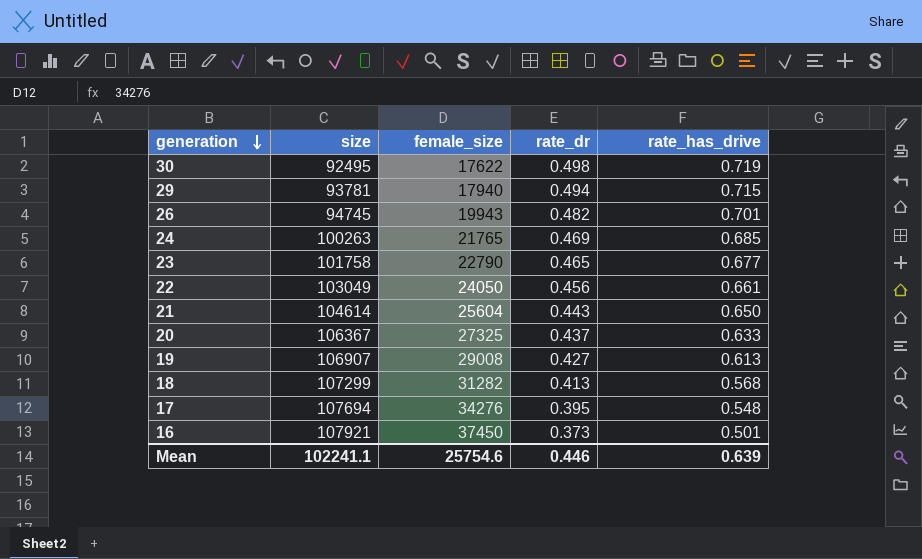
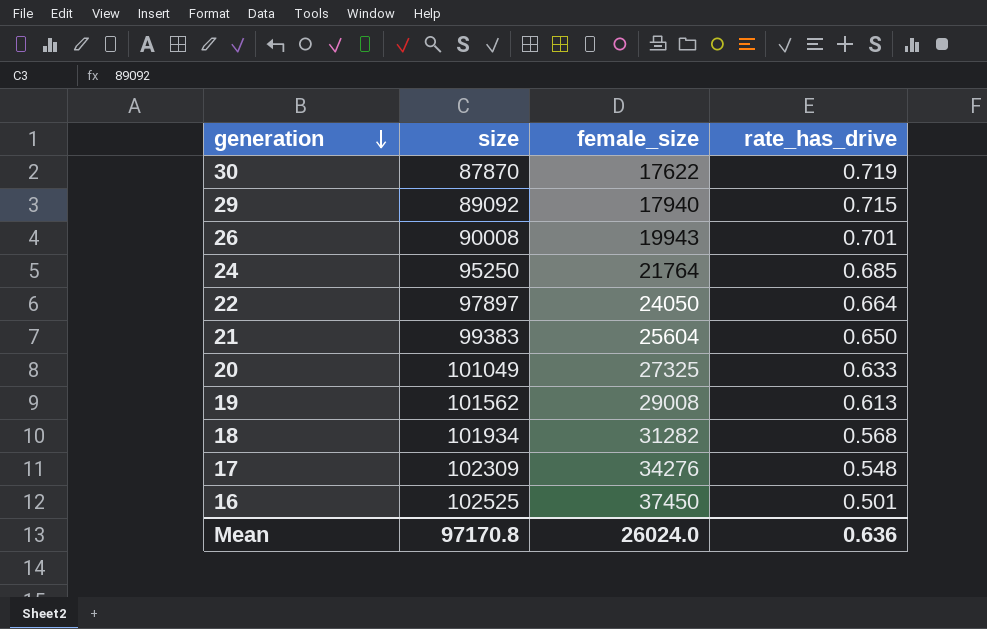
column rate_dr | position: 4 -> none
row 23: 101758 | 22790 | 0.465 | 0.677 -> none
30 | size: 92495 -> 87870
29 | size: 93781 -> 89092
26 | size: 94745 -> 90008
24 | size: 100263 -> 95250
24 | female_size: 21765 -> 21764
22 | size: 103049 -> 97897
22 | rate_has_drive: 0.661 -> 0.664
21 | size: 104614 -> 99383
20 | size: 106367 -> 101049
19 | size: 106907 -> 101562
18 | size: 107299 -> 101934
17 | size: 107694 -> 102309
16 | size: 107921 -> 102525
Mean | size: 102241.1 -> 97170.8
Mean | female_size: 25754.6 -> 26024.0
Mean | rate_has_drive: 0.639 -> 0.636

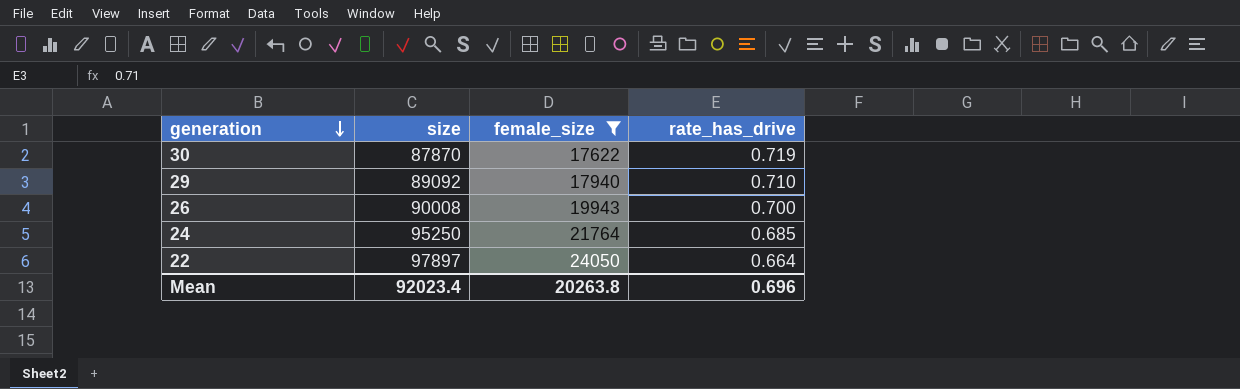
filter: none -> female_size <= 24050
29 | rate_has_drive: 0.715 -> 0.710
26 | rate_has_drive: 0.701 -> 0.700
Mean | size: 97170.8 -> 92023.4
Mean | female_size: 26024.0 -> 20263.8
Mean | rate_has_drive: 0.636 -> 0.696

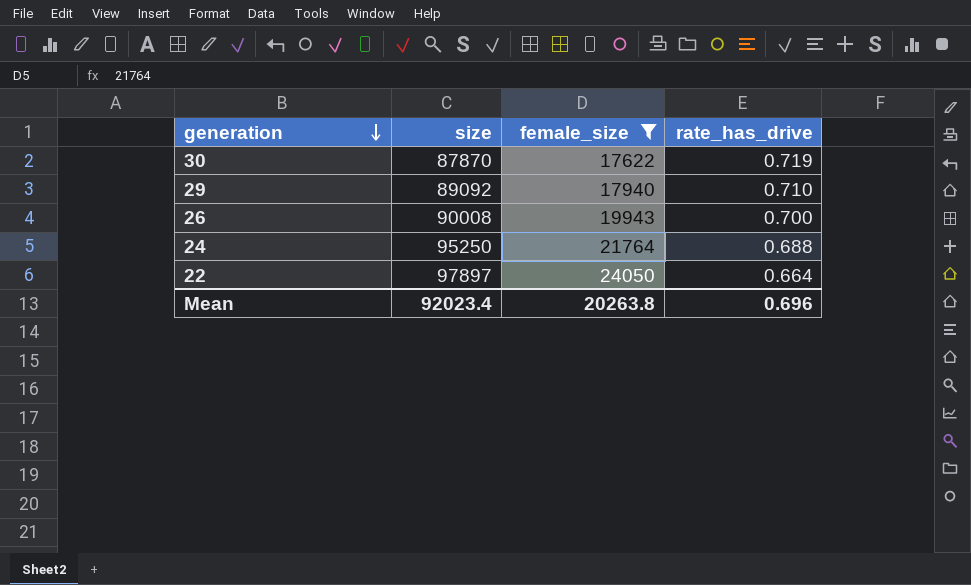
24 | rate_has_drive: 0.685 -> 0.688

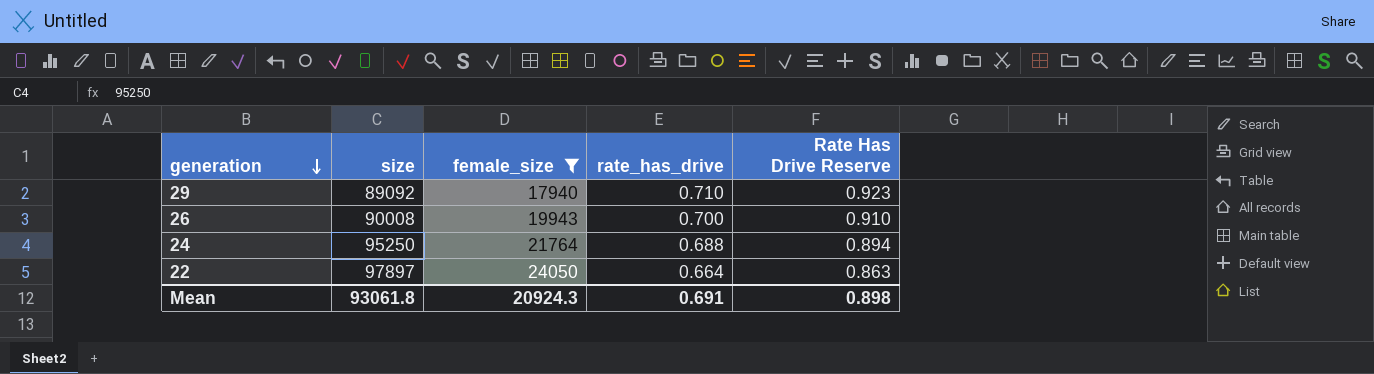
column Rate Has Drive Reserve | formula: none -> [rate_has_drive] * 1.3
row 30: 87870 | 17622 | 0.719 -> none
Mean | size: 92023.4 -> 93061.8
Mean | female_size: 20263.8 -> 20924.3
Mean | rate_has_drive: 0.696 -> 0.691

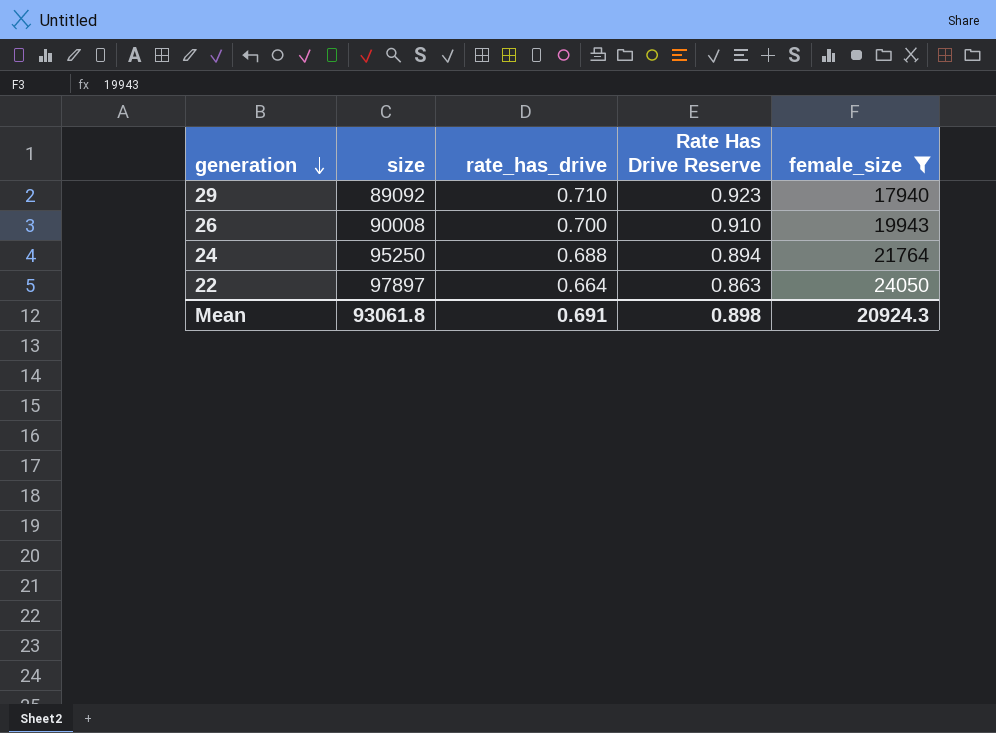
column female_size | position: 3 -> 5

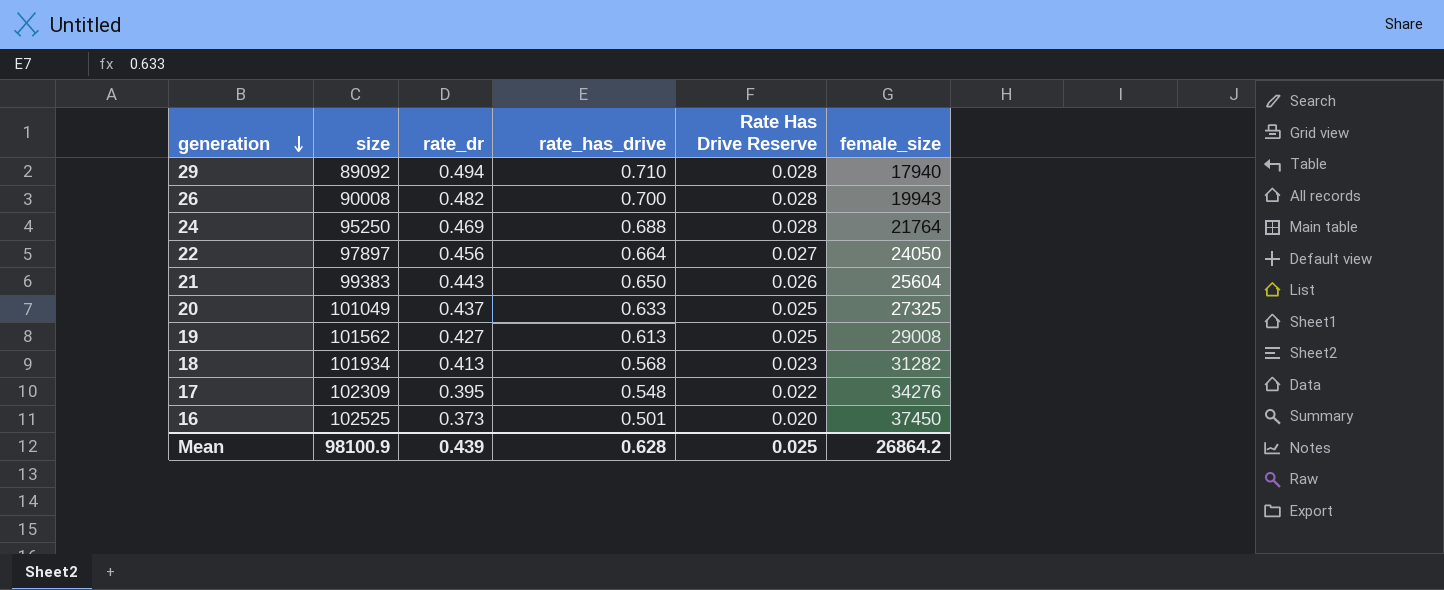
filter: female_size <= 24050 -> none
column rate_dr | position: none -> 3
column Rate Has Drive Reserve | formula: [rate_has_drive] * 1.3 -> [rate_has_drive] * 0.04
Mean | size: 93061.8 -> 98100.9
Mean | rate_has_drive: 0.691 -> 0.628
Mean | Rate Has Drive Reserve: 0.898 -> 0.025
Mean | female_size: 20924.3 -> 26864.2

